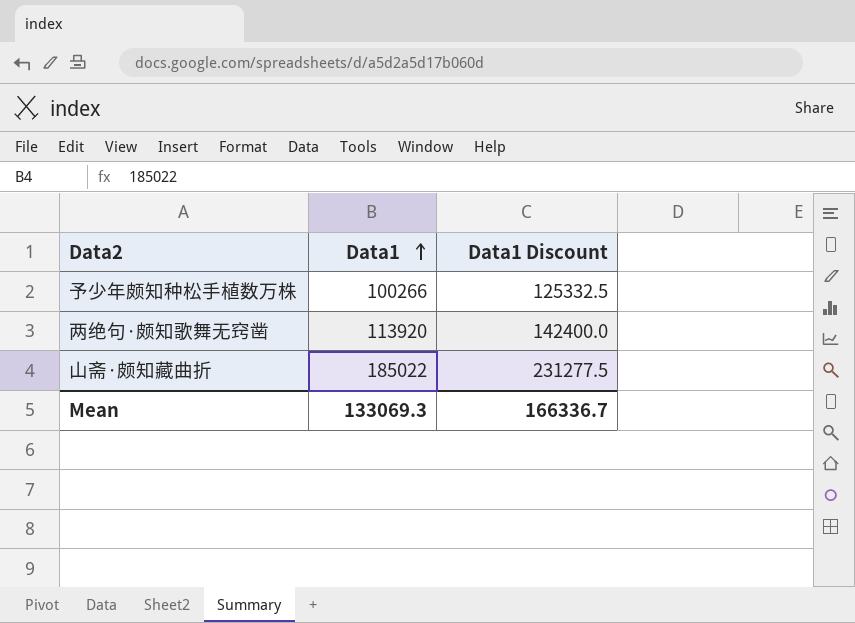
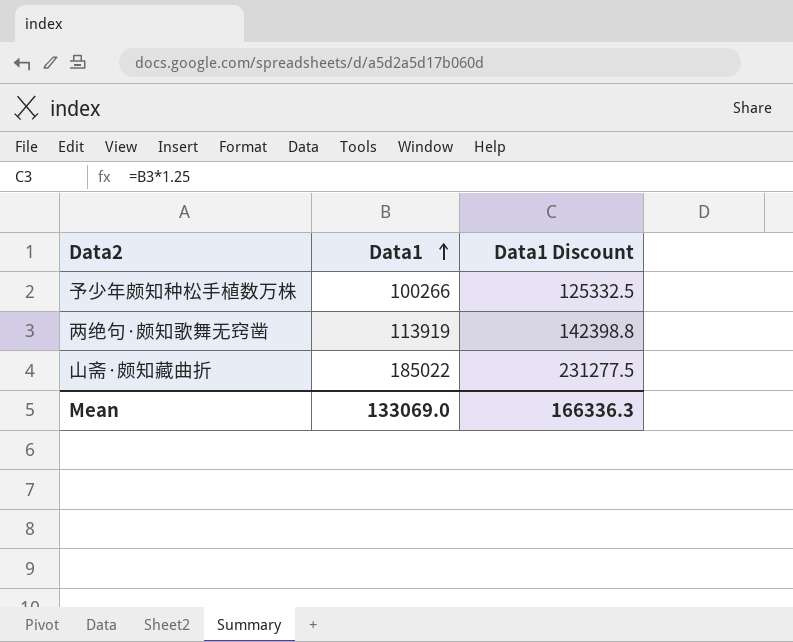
两绝句·颇知歌舞无窍凿 | Data1: 113920 -> 113919
两绝句·颇知歌舞无窍凿 | Data1 Discount: 142400.0 -> 142398.8
Mean | Data1: 133069.3 -> 133069.0
Mean | Data1 Discount: 166336.7 -> 166336.3

